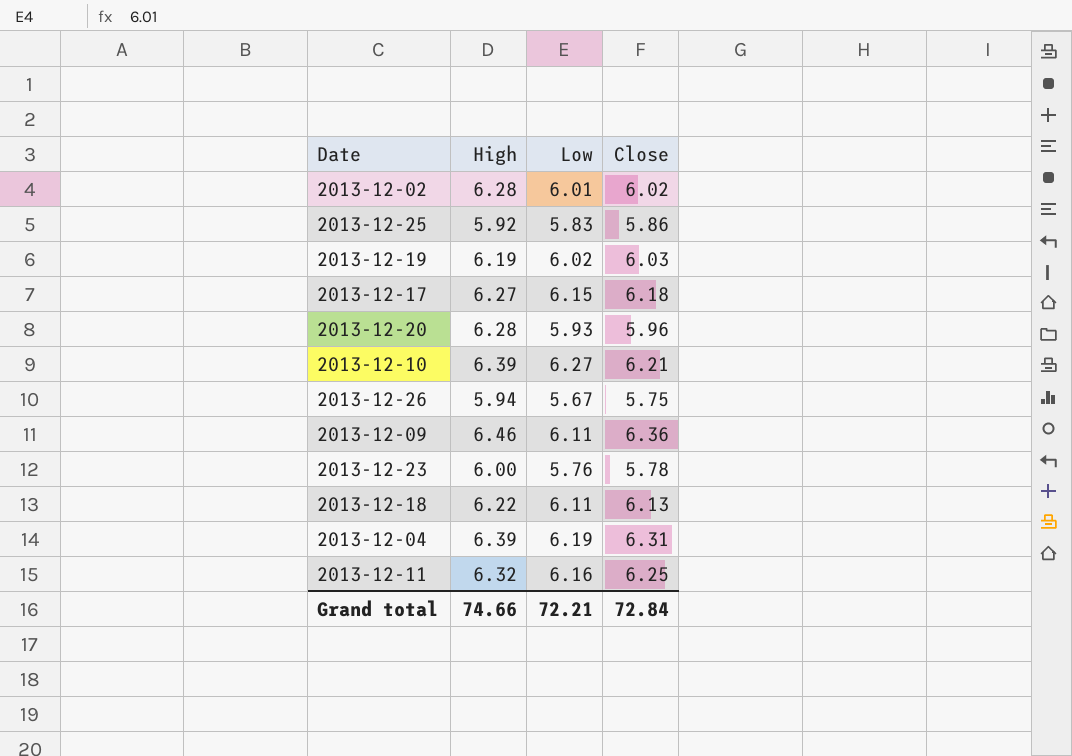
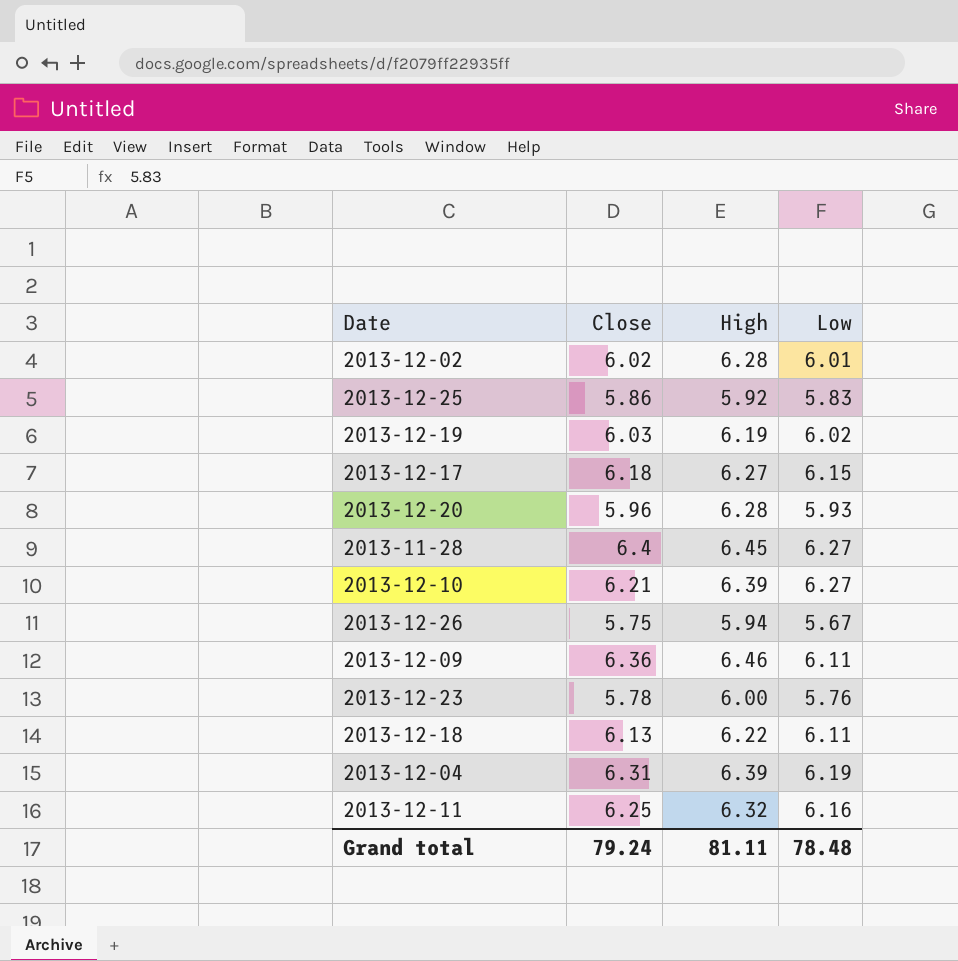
column Close | position: 4 -> 2
row 2013-11-28: none -> 6.4 | 6.45 | 6.27
Grand total | Close: 72.84 -> 79.24
Grand total | High: 74.66 -> 81.11
Grand total | Low: 72.21 -> 78.48

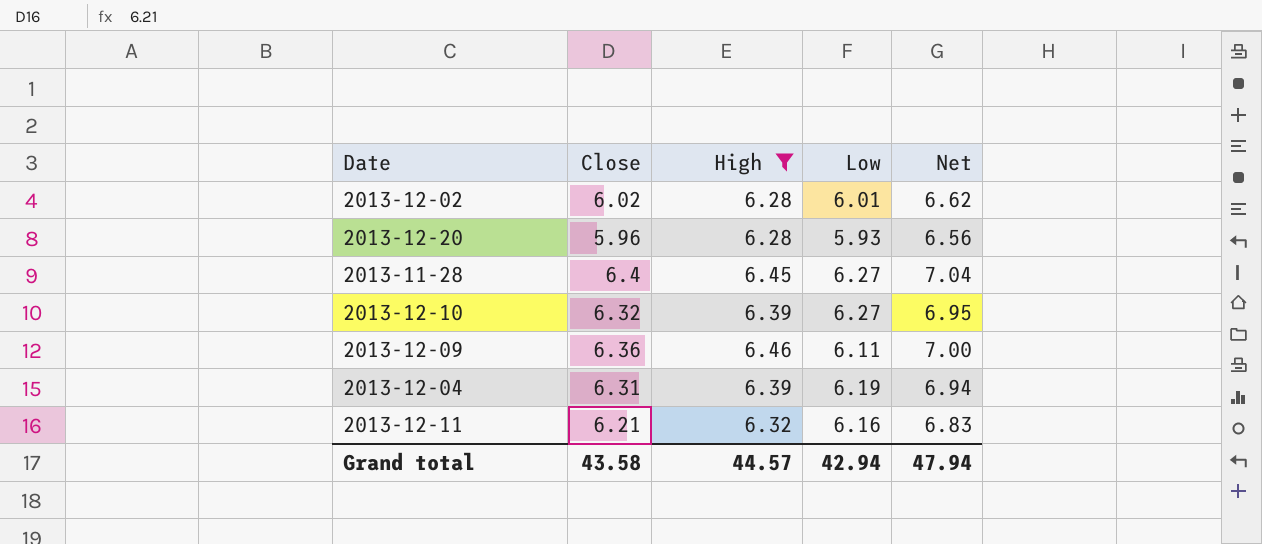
filter: none -> High >= 6.28
column Net | formula: none -> [Close] * 1.1
2013-12-10 | Close: 6.21 -> 6.32
2013-12-11 | Close: 6.25 -> 6.21
Grand total | Close: 79.24 -> 43.58
Grand total | High: 81.11 -> 44.57
Grand total | Low: 78.48 -> 42.94

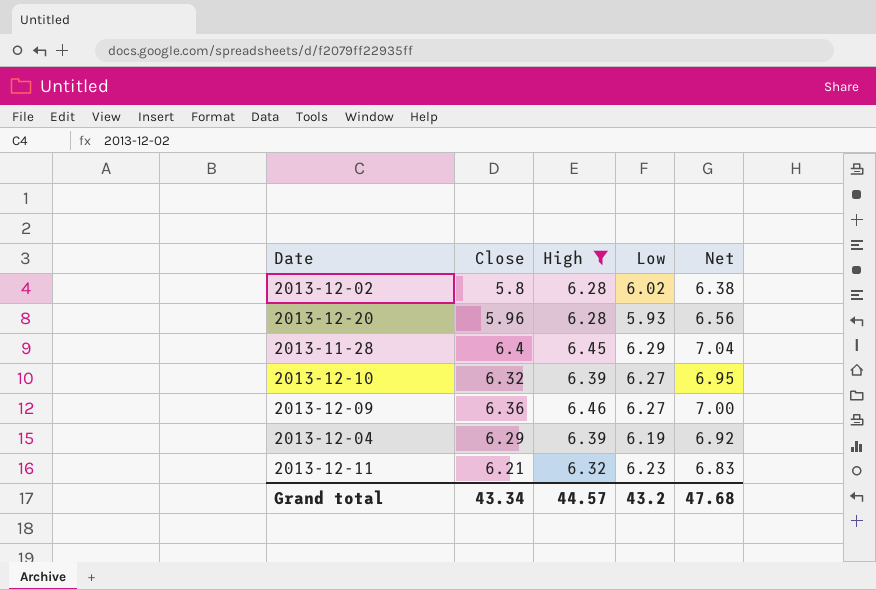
2013-12-02 | Close: 6.02 -> 5.8
2013-12-02 | Low: 6.01 -> 6.02
2013-12-02 | Net: 6.62 -> 6.38
2013-11-28 | Low: 6.27 -> 6.29
2013-12-09 | Low: 6.11 -> 6.27
2013-12-04 | Close: 6.31 -> 6.29
2013-12-04 | Net: 6.94 -> 6.92
2013-12-11 | Low: 6.16 -> 6.23
Grand total | Close: 43.58 -> 43.34
Grand total | Low: 42.94 -> 43.2
Grand total | Net: 47.94 -> 47.68

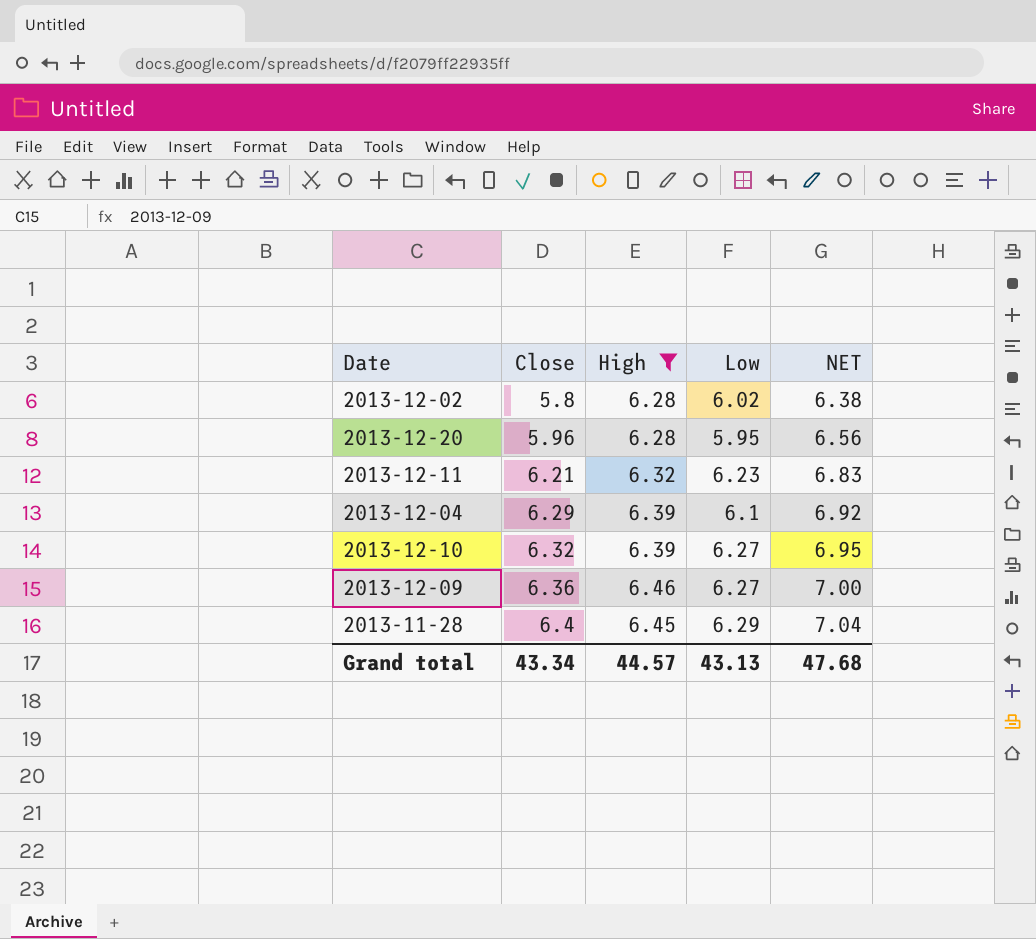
row order: none -> Close ascending
column name: Net -> NET
2013-12-20 | Low: 5.93 -> 5.95
2013-12-04 | Low: 6.19 -> 6.1
Grand total | Low: 43.2 -> 43.13

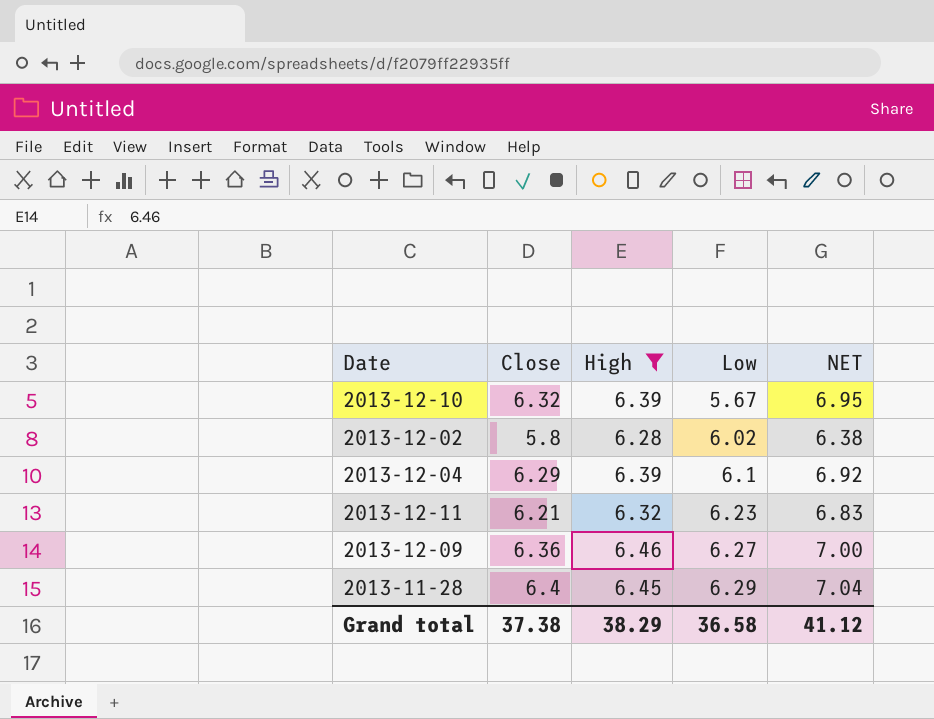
row order: Close ascending -> Low ascending
row 2013-12-20: 5.96 | 6.28 | 5.95 | 6.56 -> none
2013-12-10 | Low: 6.27 -> 5.67
Grand total | Close: 43.34 -> 37.38
Grand total | High: 44.57 -> 38.29
Grand total | Low: 43.13 -> 36.58
Grand total | NET: 47.68 -> 41.12

